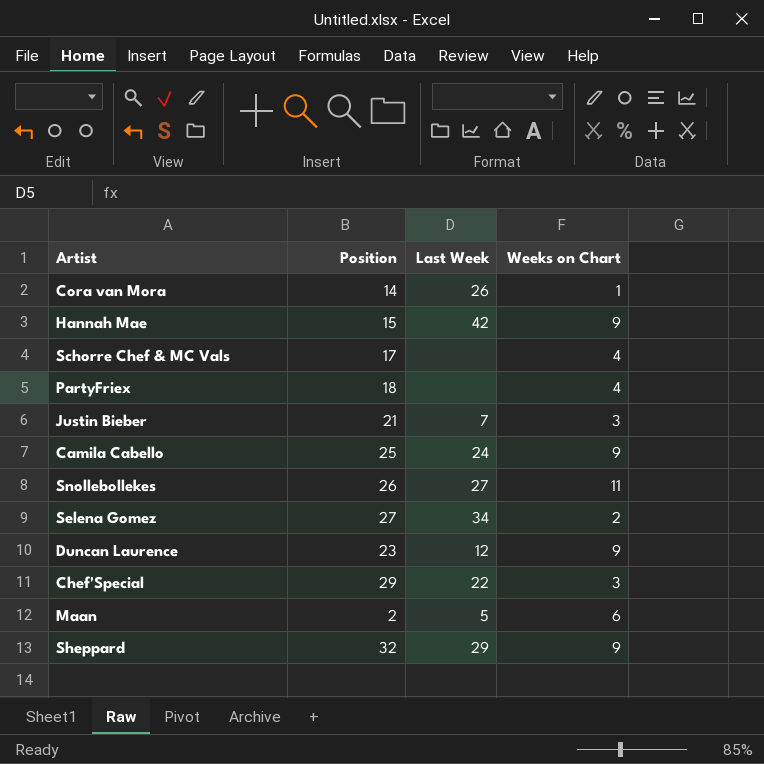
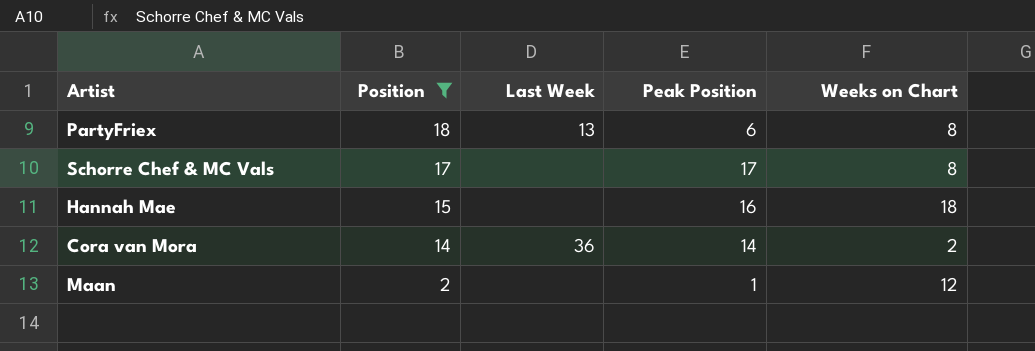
filter: none -> Position <= 18
row order: none -> Position descending
column Peak Position | position: none -> 4
PartyFriex | Last Week: none -> 13
PartyFriex | Weeks on Chart: 4 -> 8
Schorre Chef & MC Vals | Weeks on Chart: 4 -> 8
Hannah Mae | Last Week: 42 -> none
Hannah Mae | Weeks on Chart: 9 -> 18
Cora van Mora | Last Week: 26 -> 36
Cora van Mora | Weeks on Chart: 1 -> 2
Maan | Last Week: 5 -> none
Maan | Weeks on Chart: 6 -> 12

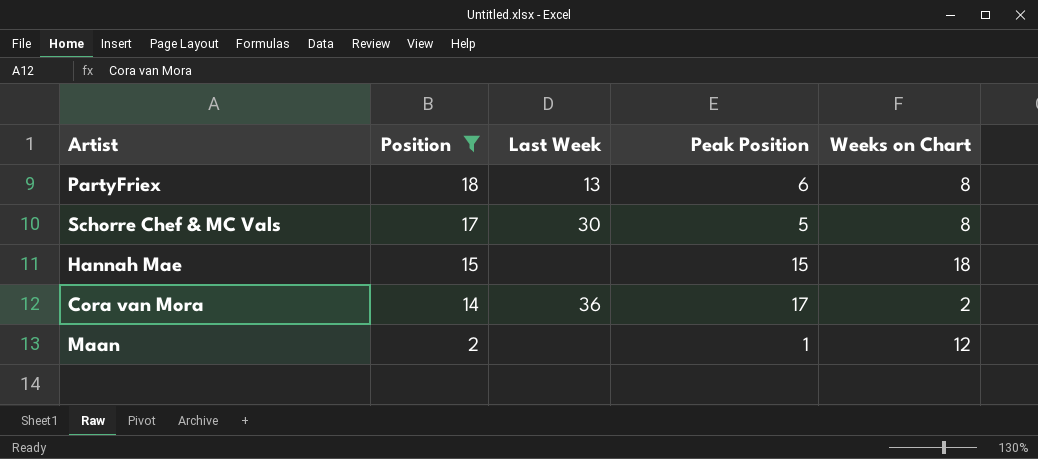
Schorre Chef & MC Vals | Last Week: none -> 30
Schorre Chef & MC Vals | Peak Position: 17 -> 5
Hannah Mae | Peak Position: 16 -> 15
Cora van Mora | Peak Position: 14 -> 17

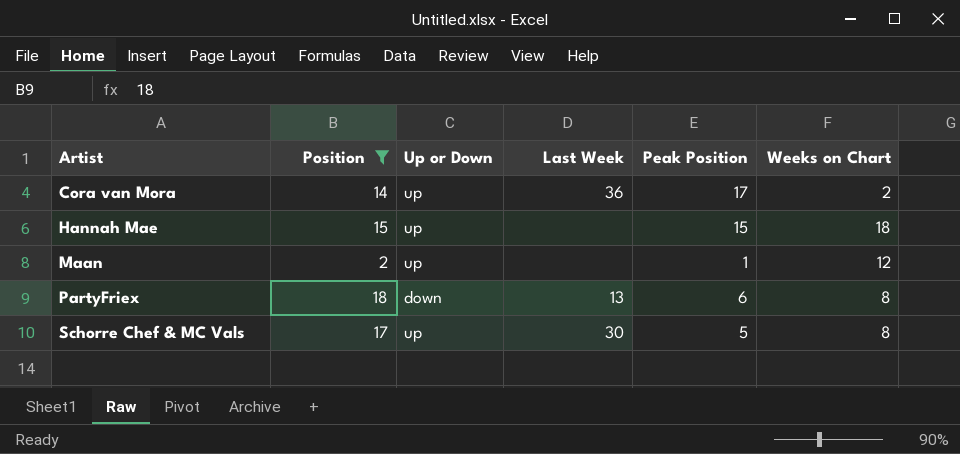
row order: Position descending -> Artist ascending
column Up or Down | position: none -> 3

